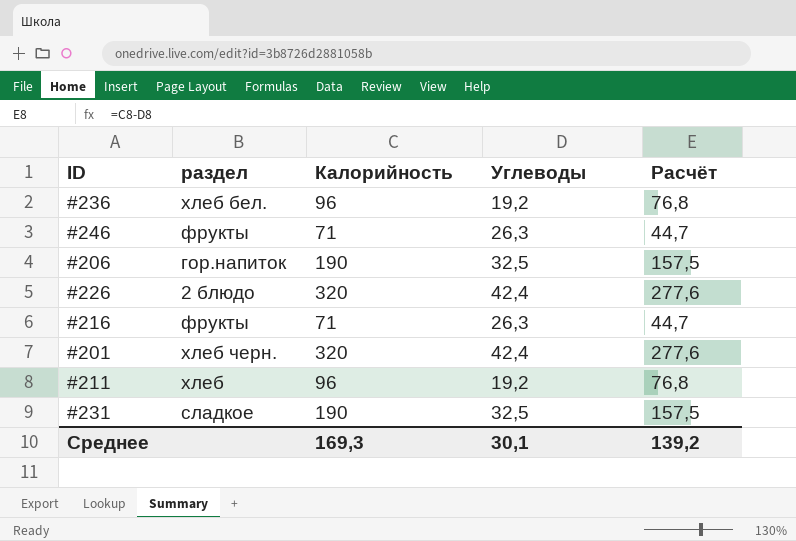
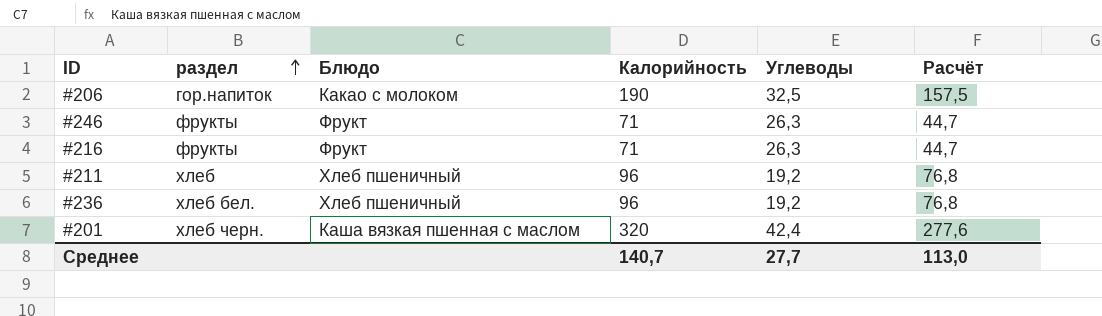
row order: none -> раздел ascending
column Блюдо | position: none -> 3
row #226: 2 блюдо | 320 | 42,4 | 277,6 -> none
row #231: сладкое | 190 | 32,5 | 157,5 -> none
Среднее | Калорийность: 169,3 -> 140,7
Среднее | Углеводы: 30,1 -> 27,7
Среднее | Расчёт: 139,2 -> 113,0

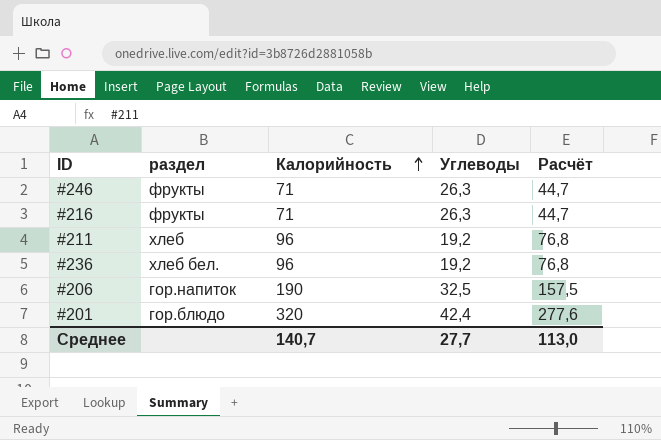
row order: раздел ascending -> Калорийность ascending
column Блюдо | position: 3 -> none
#201 | раздел: хлеб черн. -> гор.блюдо

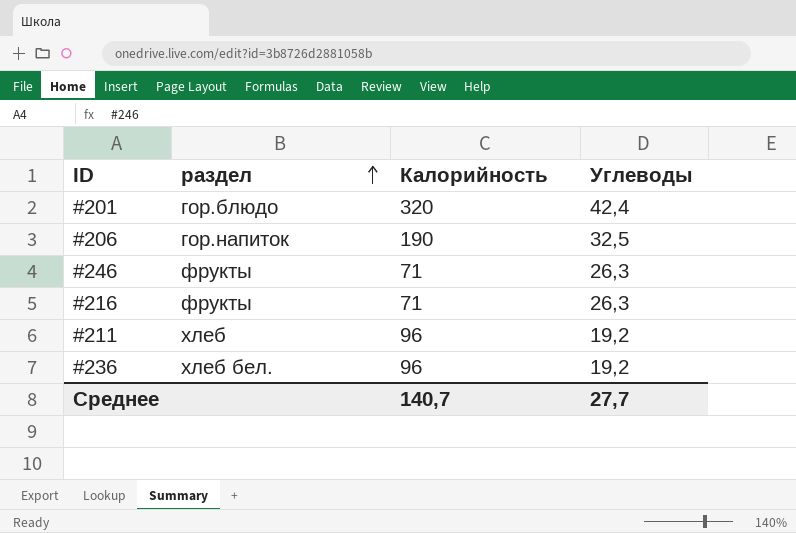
row order: Калорийность ascending -> раздел ascending
column Расчёт | formula: [Калорийность] - [Углеводы] -> none

